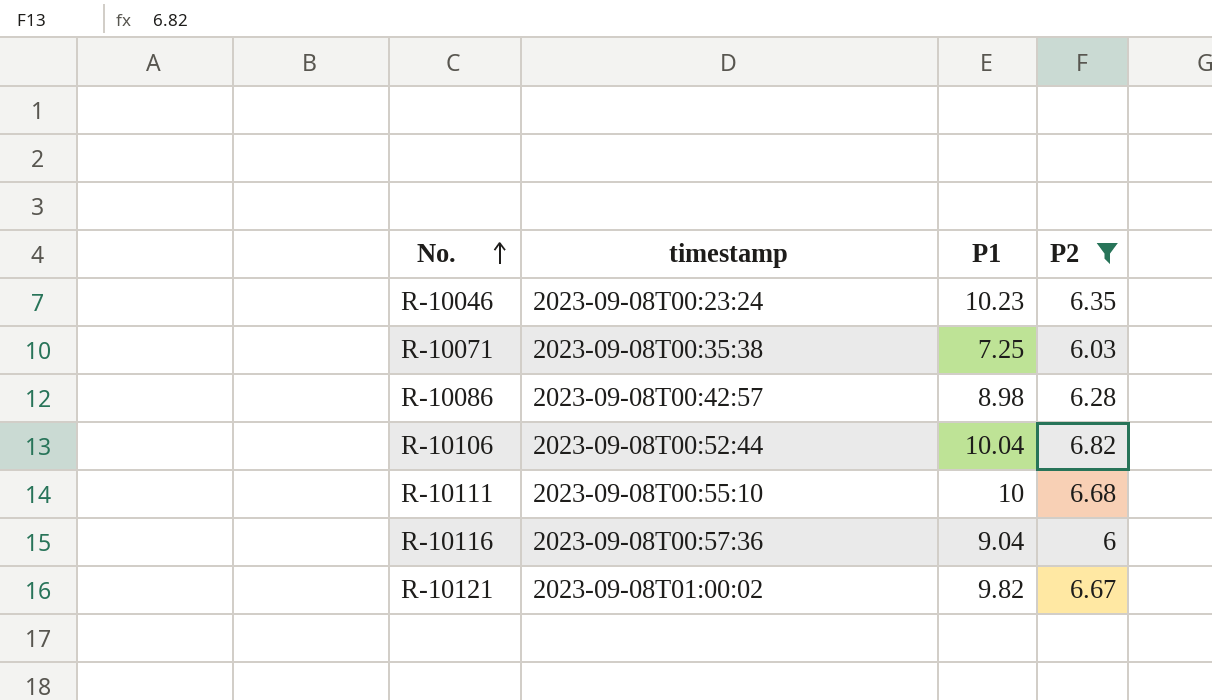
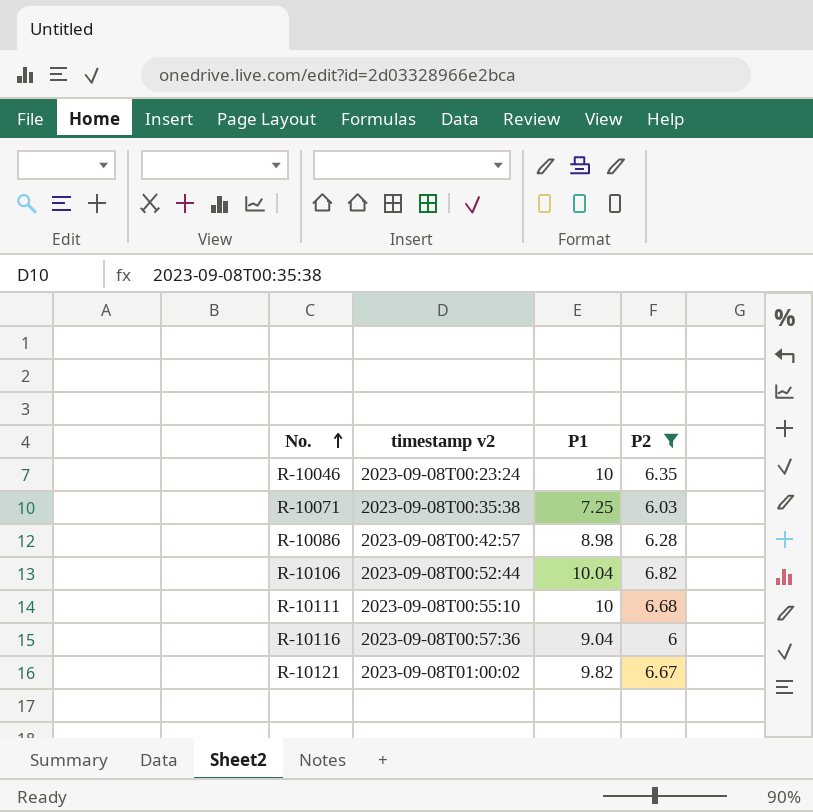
column name: timestamp -> timestamp v2
R-10046 | P1: 10.23 -> 10

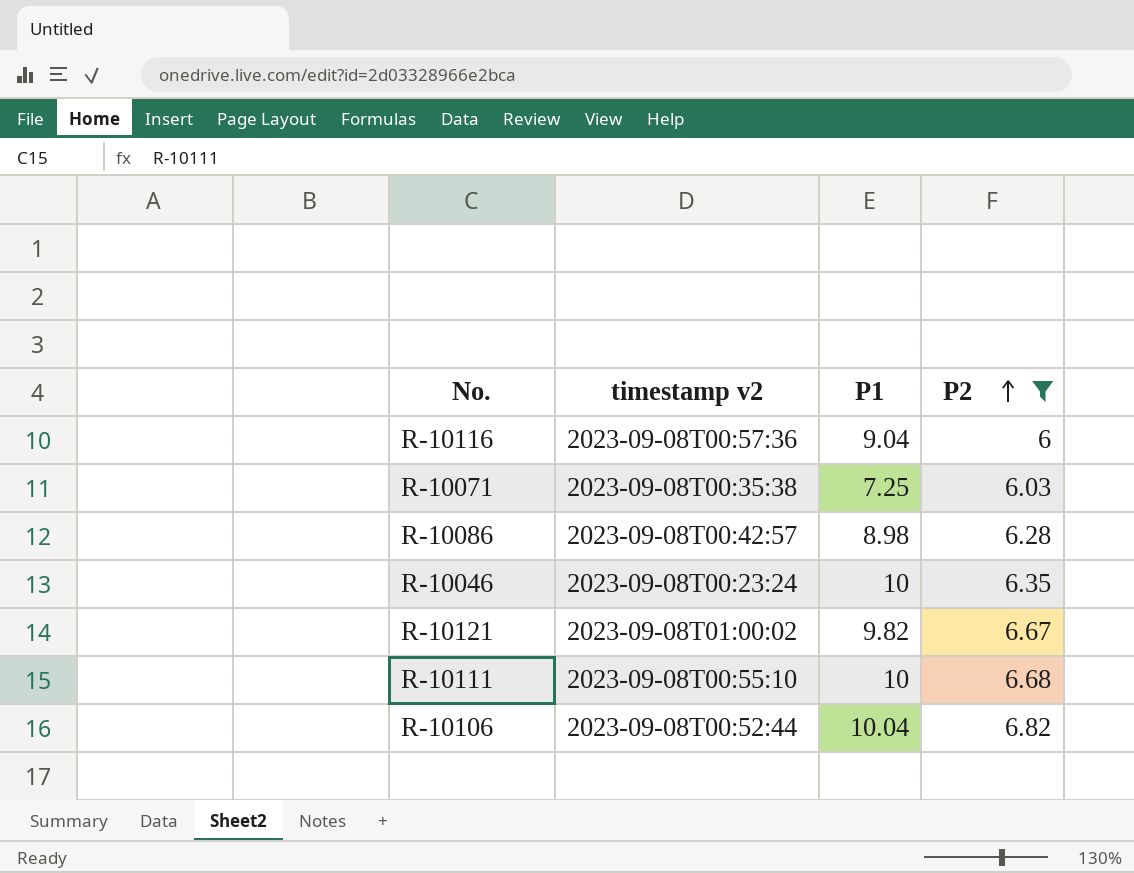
row order: No. ascending -> P2 ascending

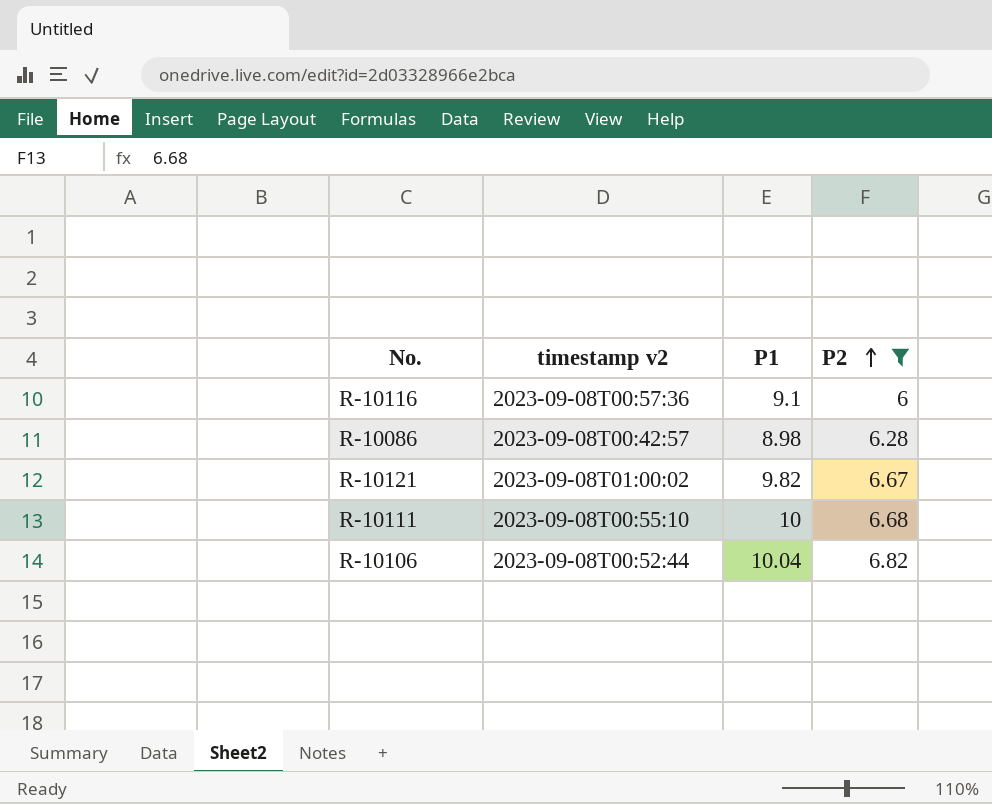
row R-10071: 2023-09-08T00:35:38 | 7.25 | 6.03 -> none
row R-10046: 2023-09-08T00:23:24 | 10 | 6.35 -> none
R-10116 | P1: 9.04 -> 9.1

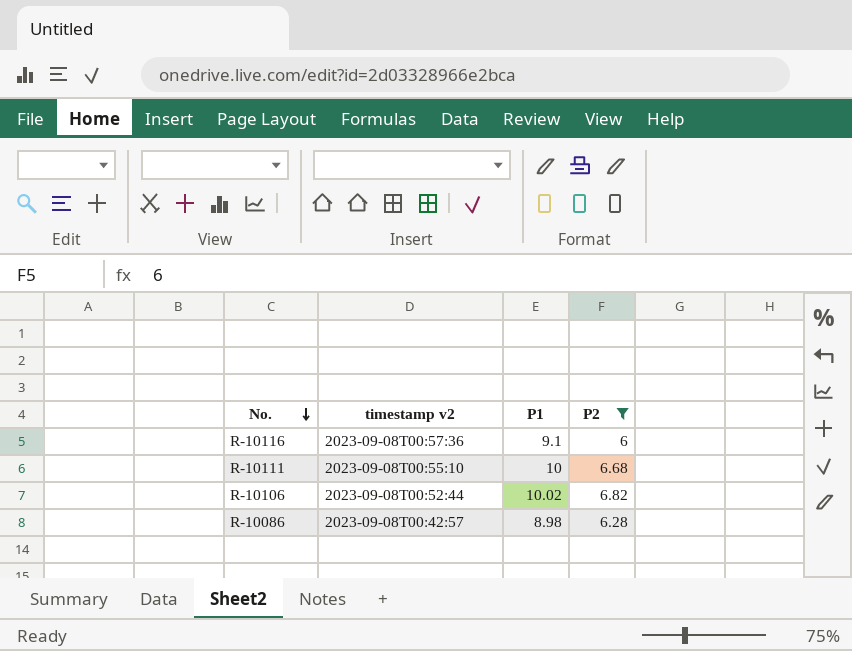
row order: P2 ascending -> No. descending
row R-10121: 2023-09-08T01:00:02 | 9.82 | 6.67 -> none
R-10106 | P1: 10.04 -> 10.02

